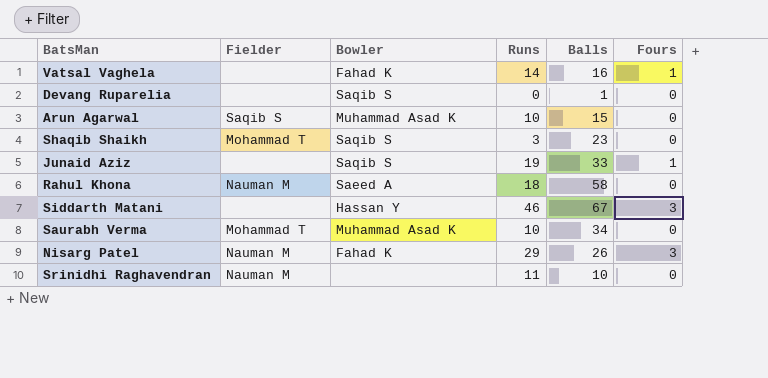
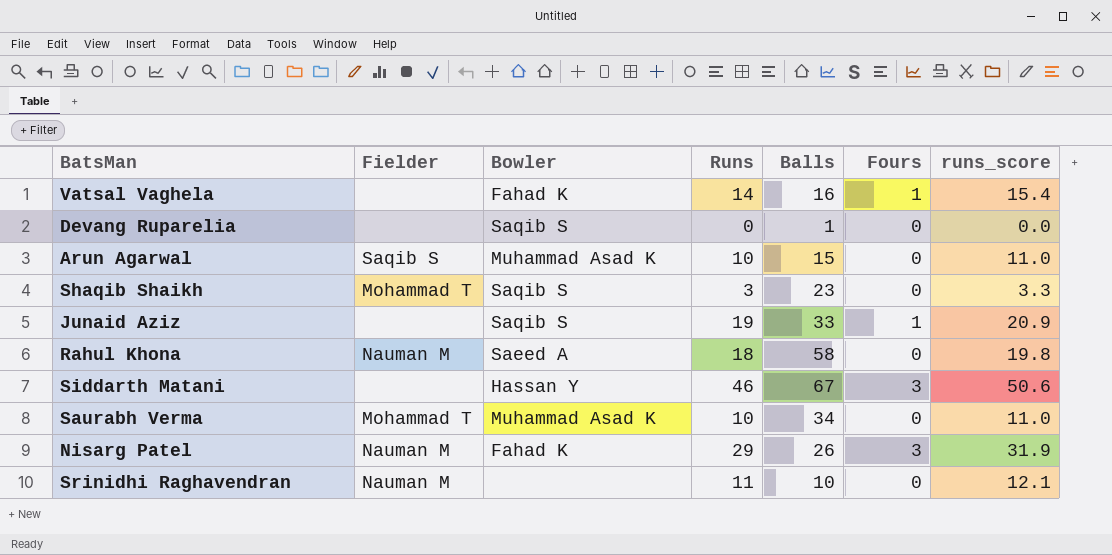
column runs_score | formula: none -> [Runs] * 1.1

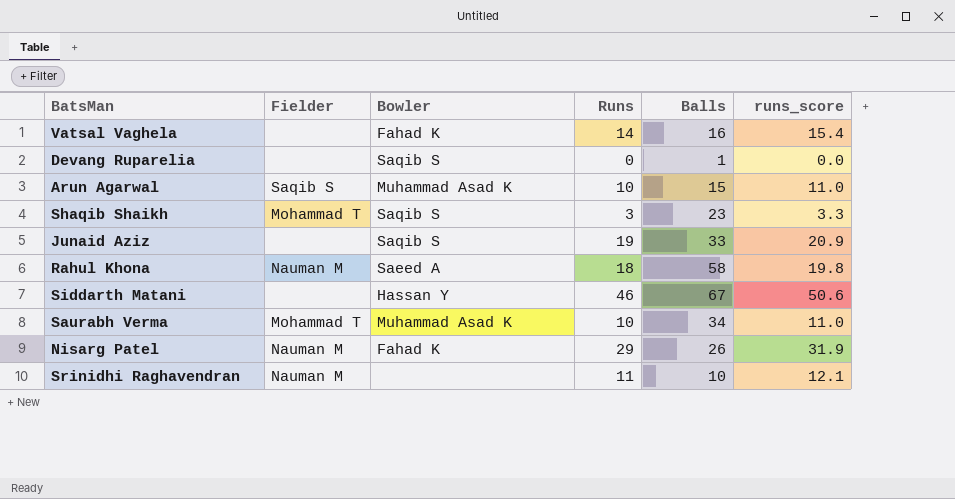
column Fours | position: 6 -> none

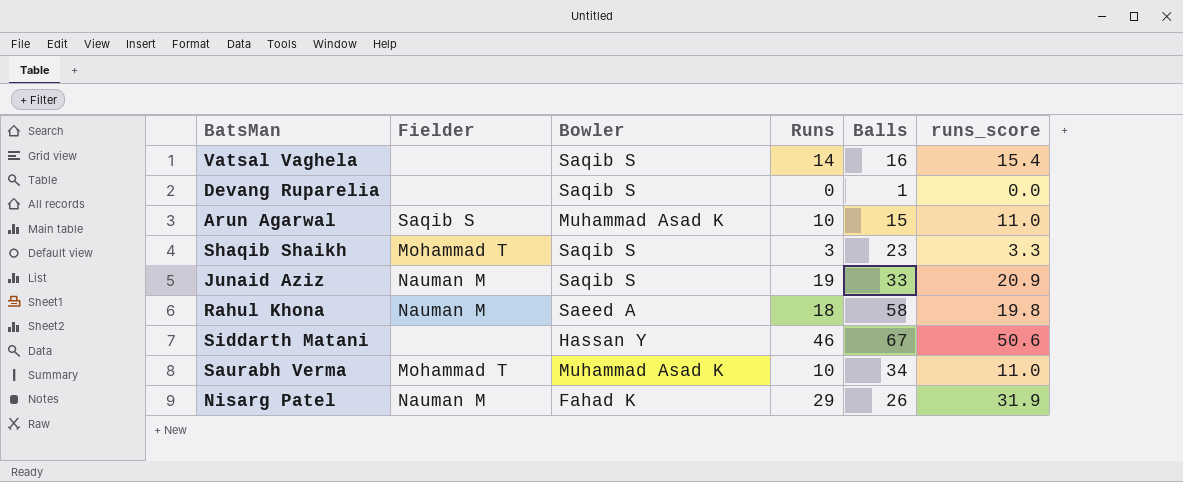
row Srinidhi Raghavendran: Nauman M | none | 11 | 10 | 12.1 -> none
Vatsal Vaghela | Bowler: Fahad K -> Saqib S
Junaid Aziz | Fielder: none -> Nauman M

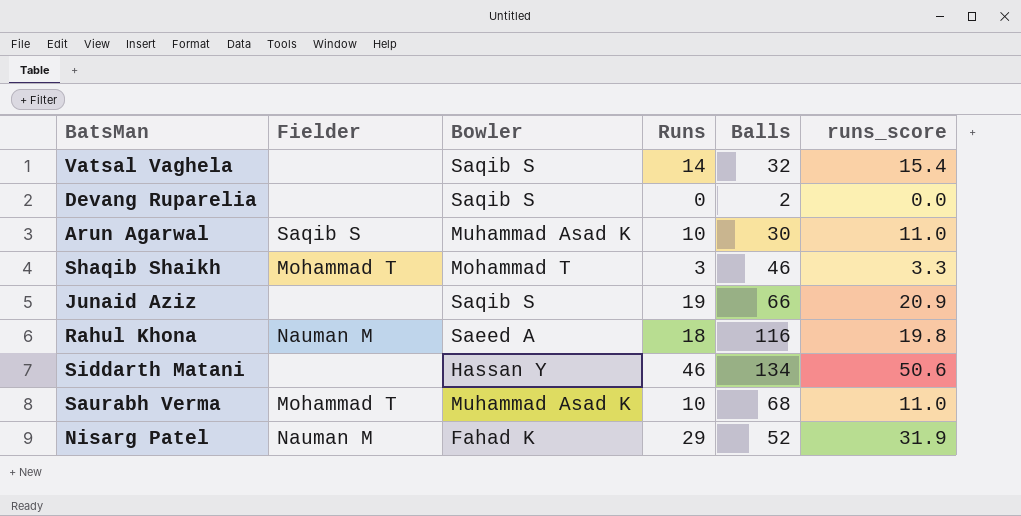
Vatsal Vaghela | Balls: 16 -> 32
Devang Ruparelia | Balls: 1 -> 2
Arun Agarwal | Balls: 15 -> 30
Shaqib Shaikh | Bowler: Saqib S -> Mohammad T
Shaqib Shaikh | Balls: 23 -> 46
Junaid Aziz | Fielder: Nauman M -> none
Junaid Aziz | Balls: 33 -> 66
Rahul Khona | Balls: 58 -> 116
Siddarth Matani | Balls: 67 -> 134
Saurabh Verma | Balls: 34 -> 68
Nisarg Patel | Balls: 26 -> 52

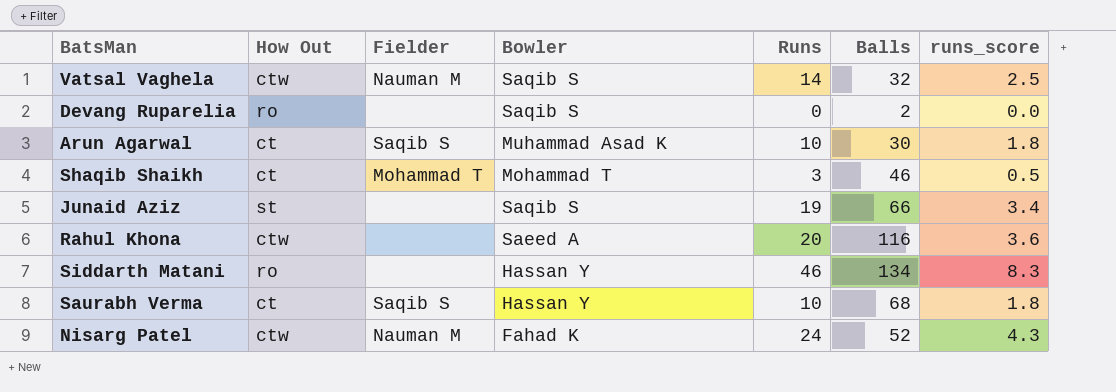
column How Out | position: none -> 2
column runs_score | formula: [Runs] * 1.1 -> [Runs] * 0.18
Vatsal Vaghela | Fielder: none -> Nauman M
Rahul Khona | Fielder: Nauman M -> none
Rahul Khona | Runs: 18 -> 20
Saurabh Verma | Fielder: Mohammad T -> Saqib S
Saurabh Verma | Bowler: Muhammad Asad K -> Hassan Y
Nisarg Patel | Runs: 29 -> 24

